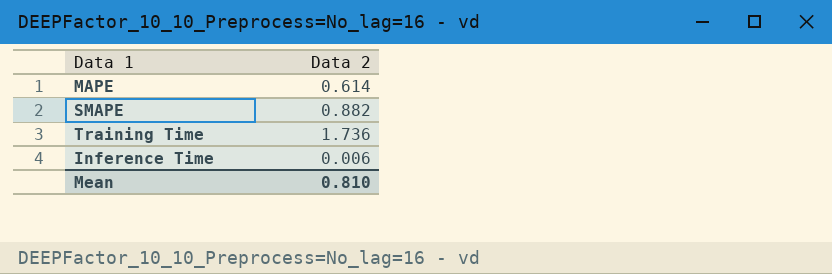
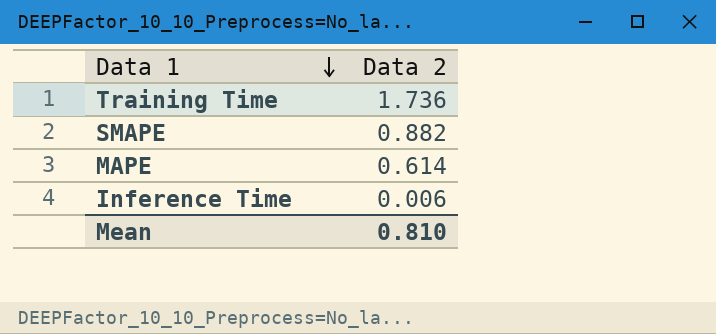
row order: none -> Data 1 descending

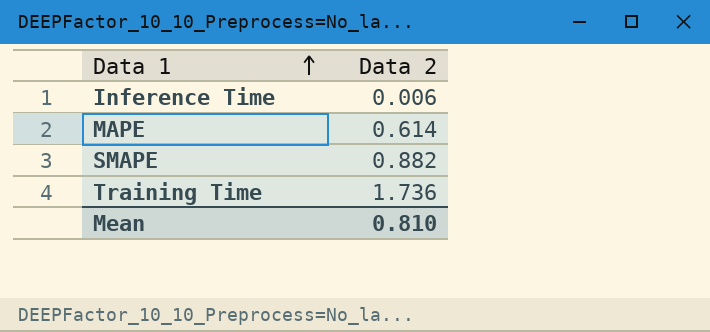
row order: Data 1 descending -> Data 1 ascending

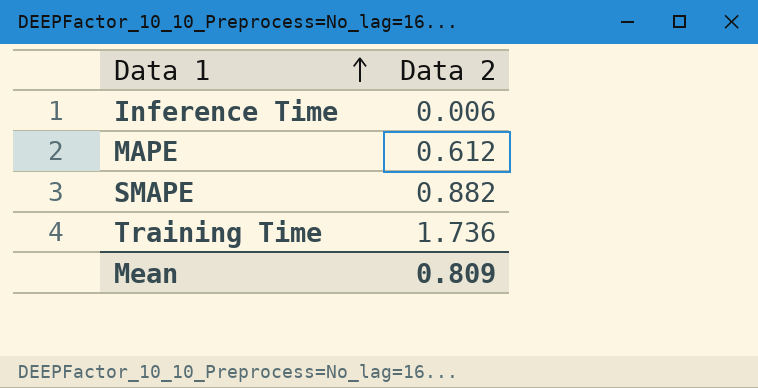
MAPE | Data 2: 0.614 -> 0.612
Mean | Data 2: 0.810 -> 0.809

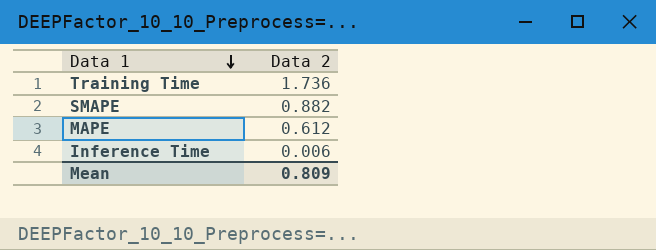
row order: Data 1 ascending -> Data 1 descending

